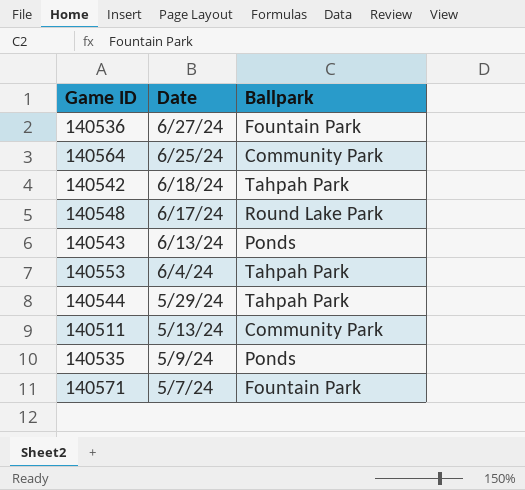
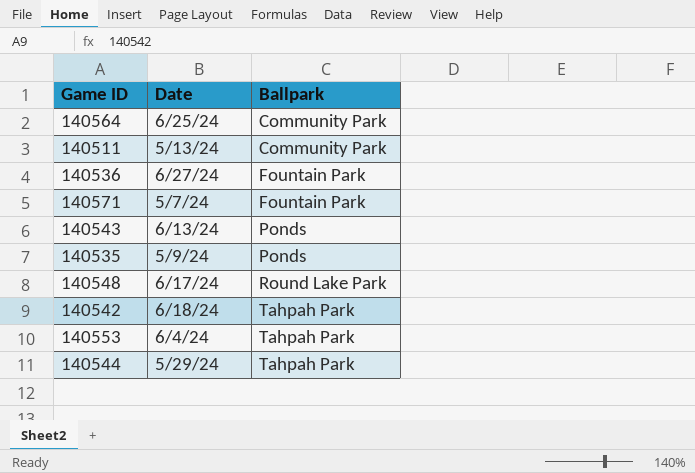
row order: Date descending -> Ballpark ascending

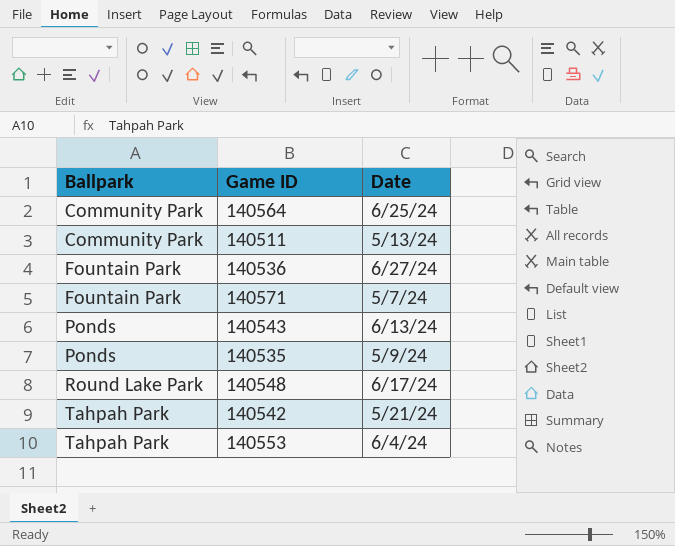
column Ballpark | position: 3 -> 1
row 140544: 5/29/24 | Tahpah Park -> none
140542 | Date: 6/18/24 -> 5/21/24

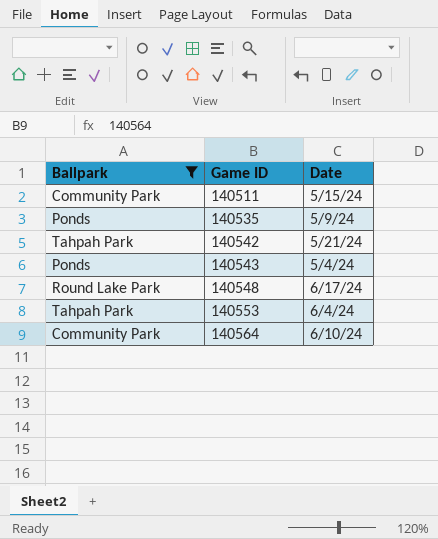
filter: none -> Ballpark != Fountain Park
row order: Ballpark ascending -> Game ID ascending
140511 | Date: 5/13/24 -> 5/15/24
140543 | Date: 6/13/24 -> 5/4/24
140564 | Date: 6/25/24 -> 6/10/24

